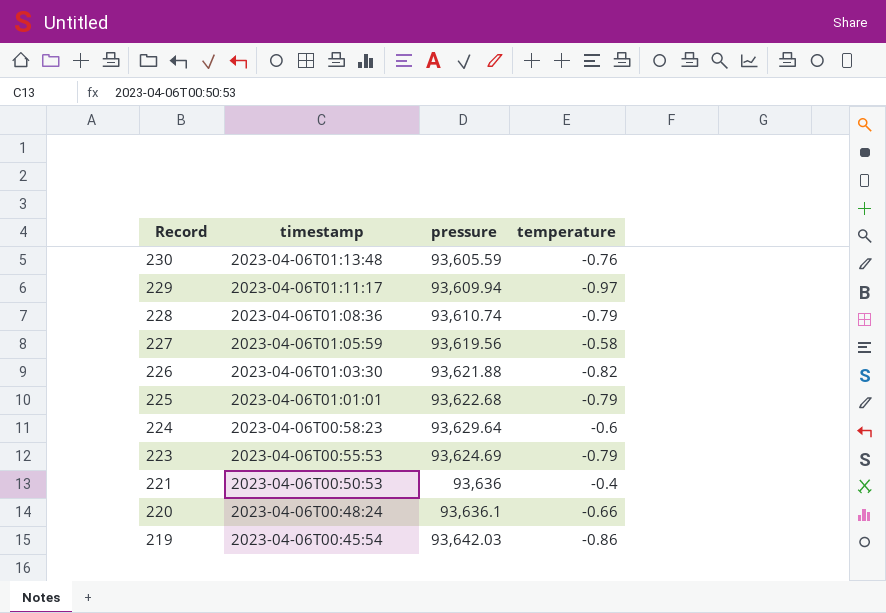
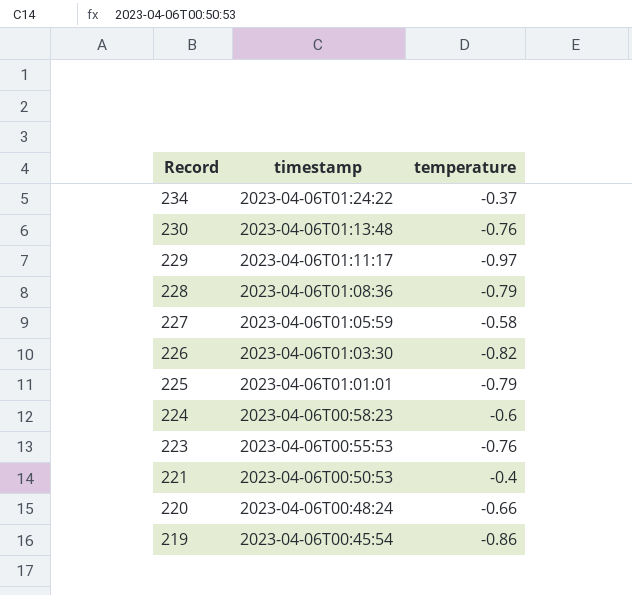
column pressure | position: 3 -> none
row 234: none -> 2023-04-06T01:24:22 | -0.37
223 | temperature: -0.79 -> -0.76

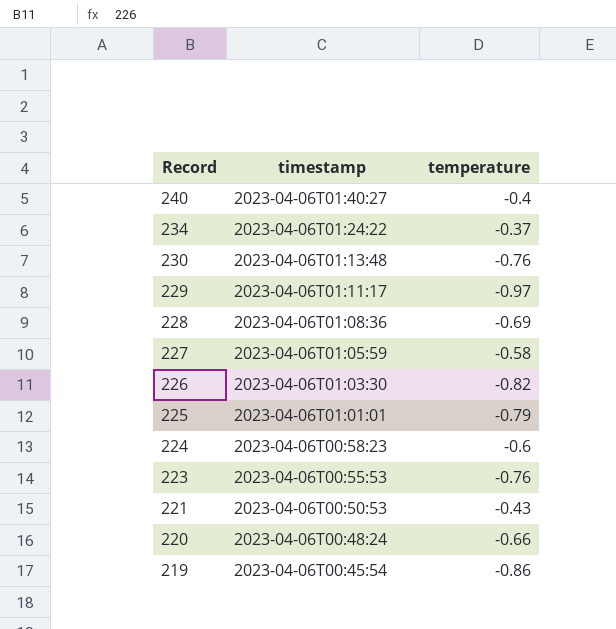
row 240: none -> 2023-04-06T01:40:27 | -0.4
228 | temperature: -0.79 -> -0.69
221 | temperature: -0.4 -> -0.43

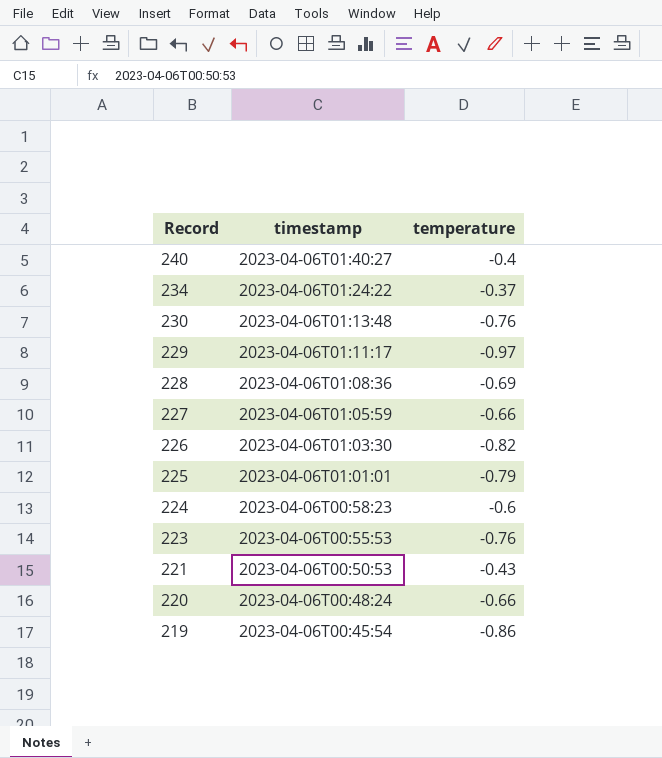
227 | temperature: -0.58 -> -0.66

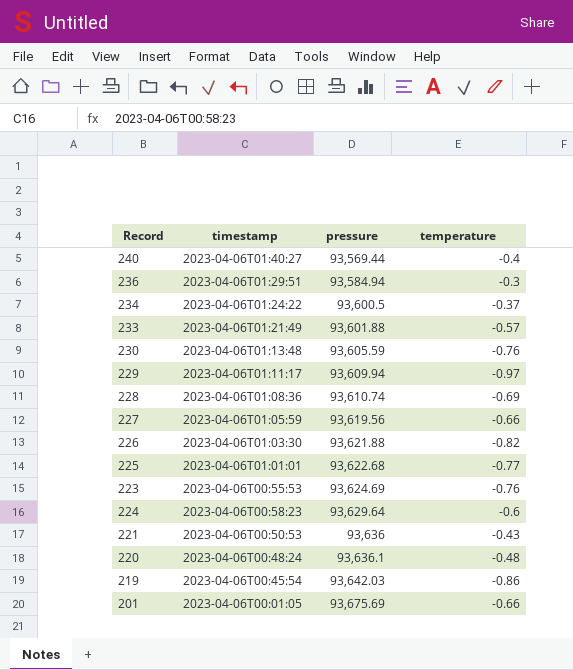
row order: Record descending -> pressure ascending
column pressure | position: none -> 3
row 236: none -> 2023-04-06T01:29:51 | 93,584.94 | -0.3
row 233: none -> 2023-04-06T01:21:49 | 93,601.88 | -0.57
225 | temperature: -0.79 -> -0.77
220 | temperature: -0.66 -> -0.48
row 201: none -> 2023-04-06T00:01:05 | 93,675.69 | -0.66

